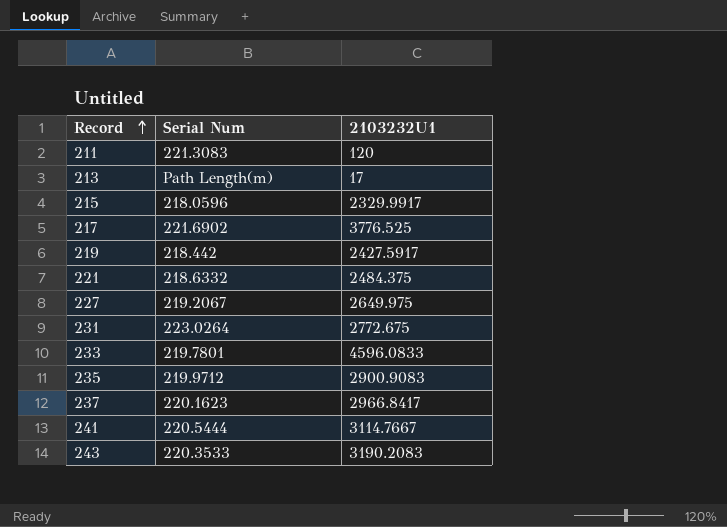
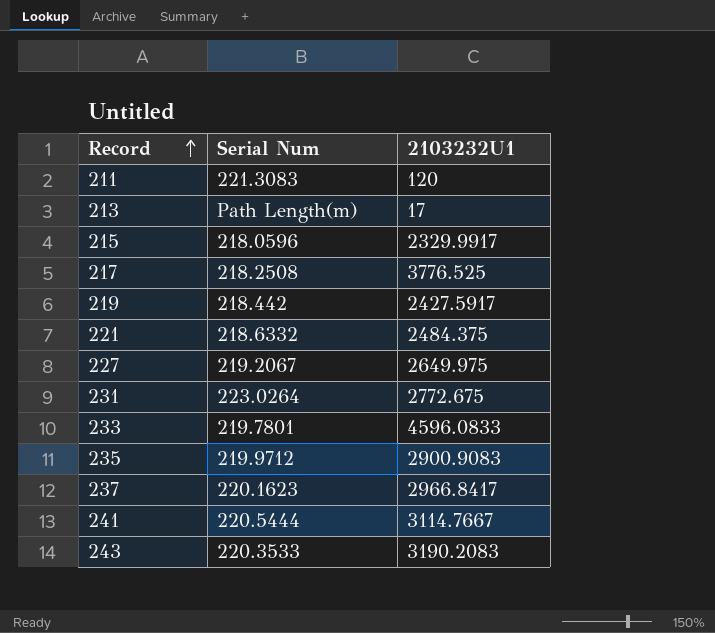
217 | Serial Num: 221.6902 -> 218.2508

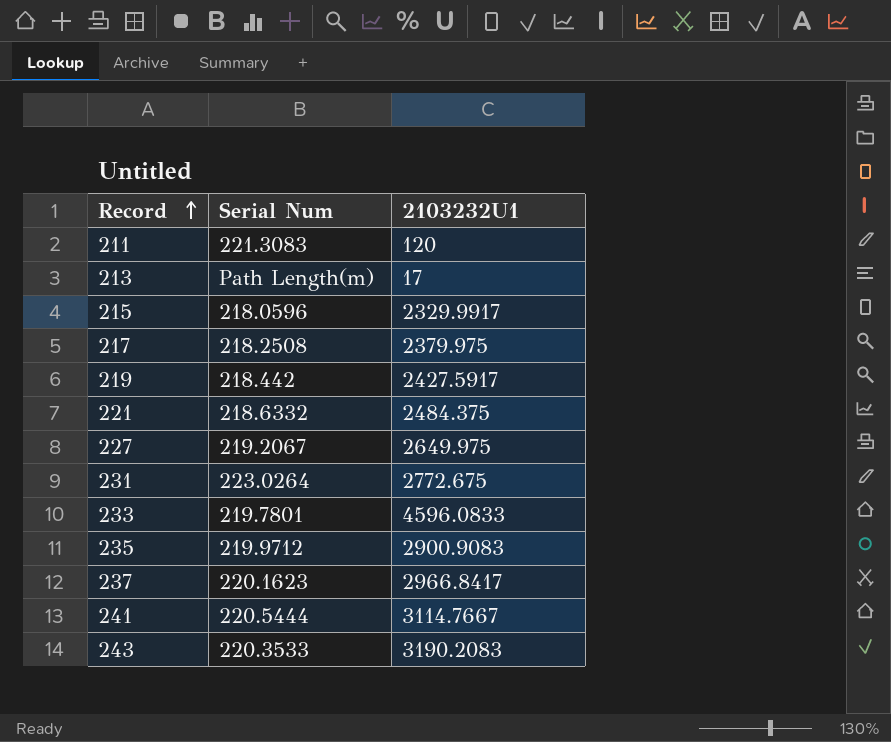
217 | 2103232U1: 3776.525 -> 2379.975

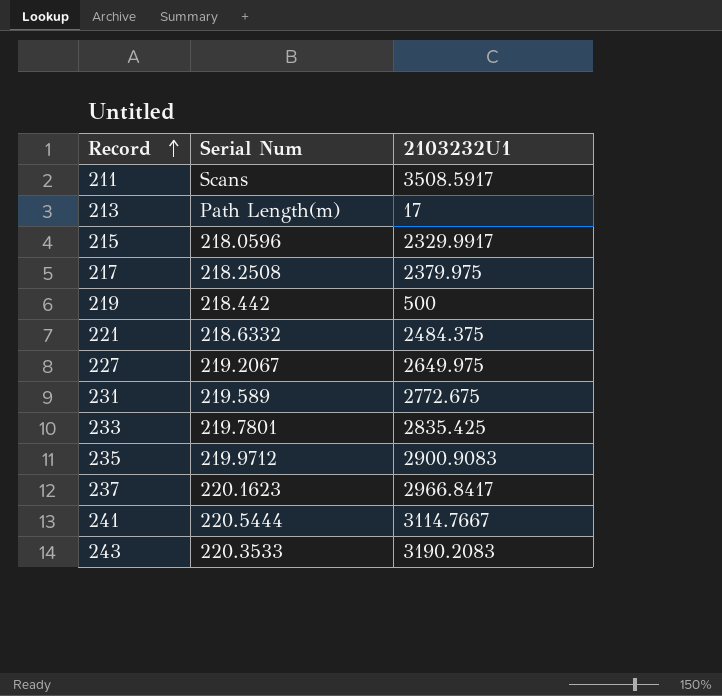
211 | Serial Num: 221.3083 -> Scans
211 | 2103232U1: 120 -> 3508.5917
219 | 2103232U1: 2427.5917 -> 500
231 | Serial Num: 223.0264 -> 219.589
233 | 2103232U1: 4596.0833 -> 2835.425

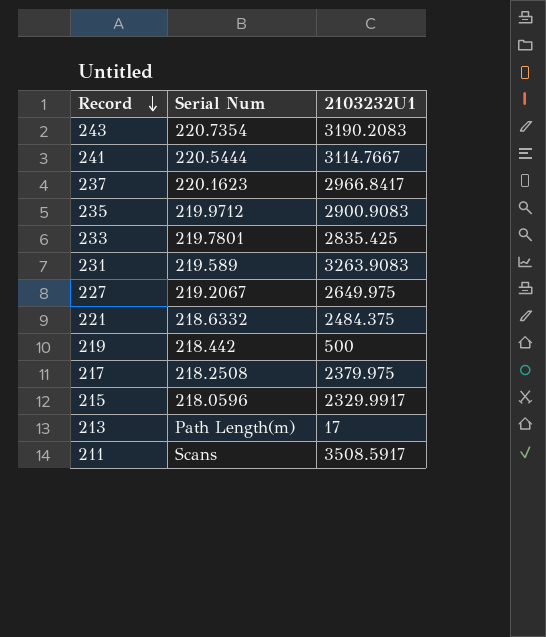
row order: Record ascending -> Record descending
243 | Serial Num: 220.3533 -> 220.7354
231 | 2103232U1: 2772.675 -> 3263.9083

